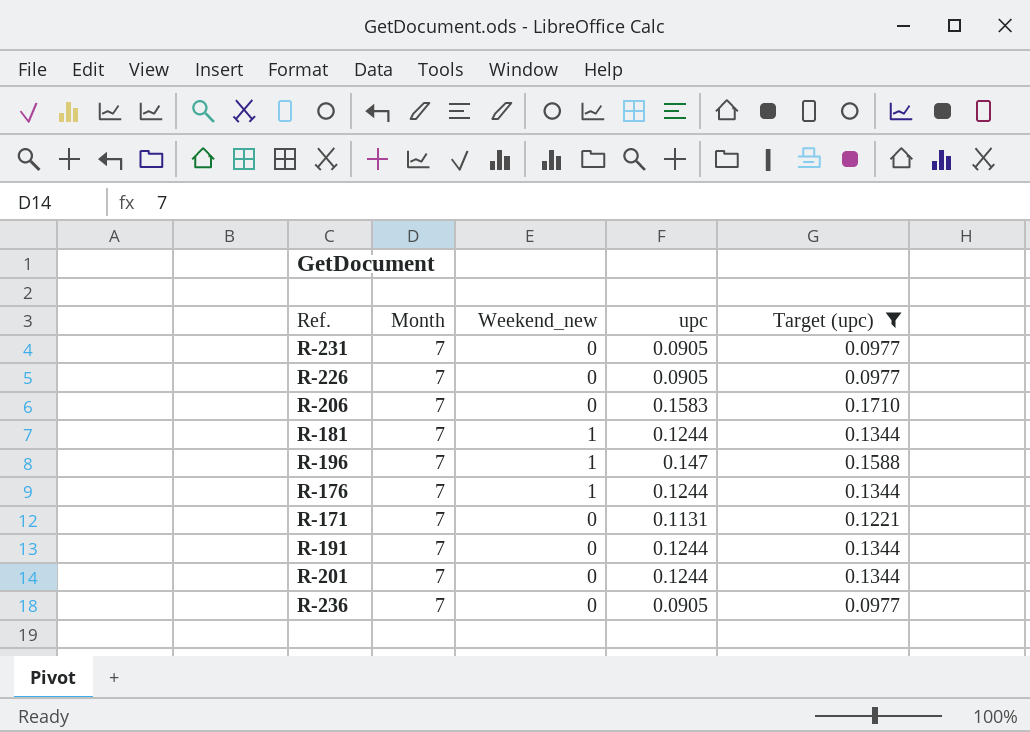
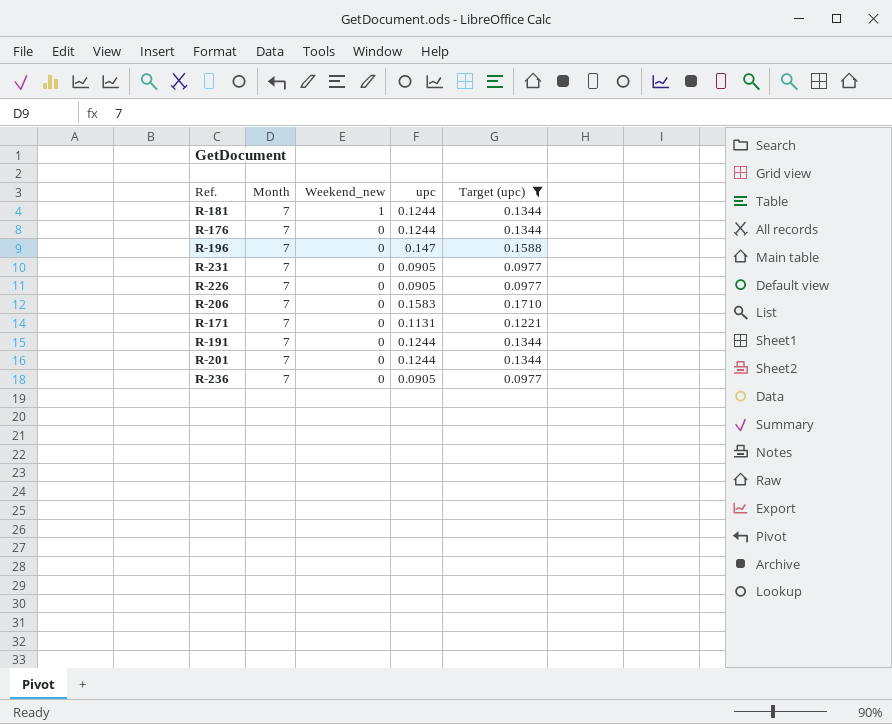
row order: none -> Weekend_new descending
R-176 | Weekend_new: 1 -> 0
R-196 | Weekend_new: 1 -> 0

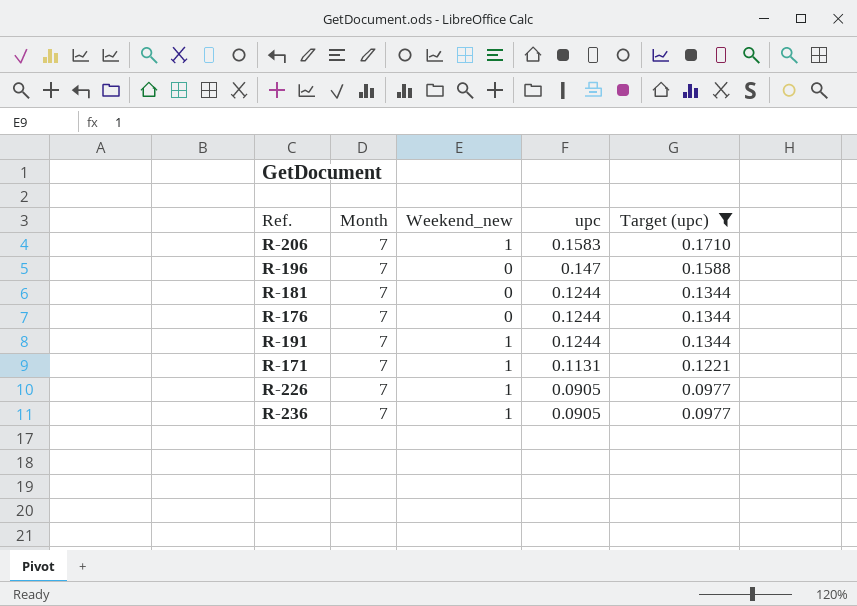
row order: Weekend_new descending -> upc descending
row R-231: 7 | 0 | 0.0905 | 0.0977 -> none
row R-201: 7 | 0 | 0.1244 | 0.1344 -> none
R-206 | Weekend_new: 0 -> 1
R-181 | Weekend_new: 1 -> 0
R-191 | Weekend_new: 0 -> 1
R-171 | Weekend_new: 0 -> 1
R-226 | Weekend_new: 0 -> 1
R-236 | Weekend_new: 0 -> 1

